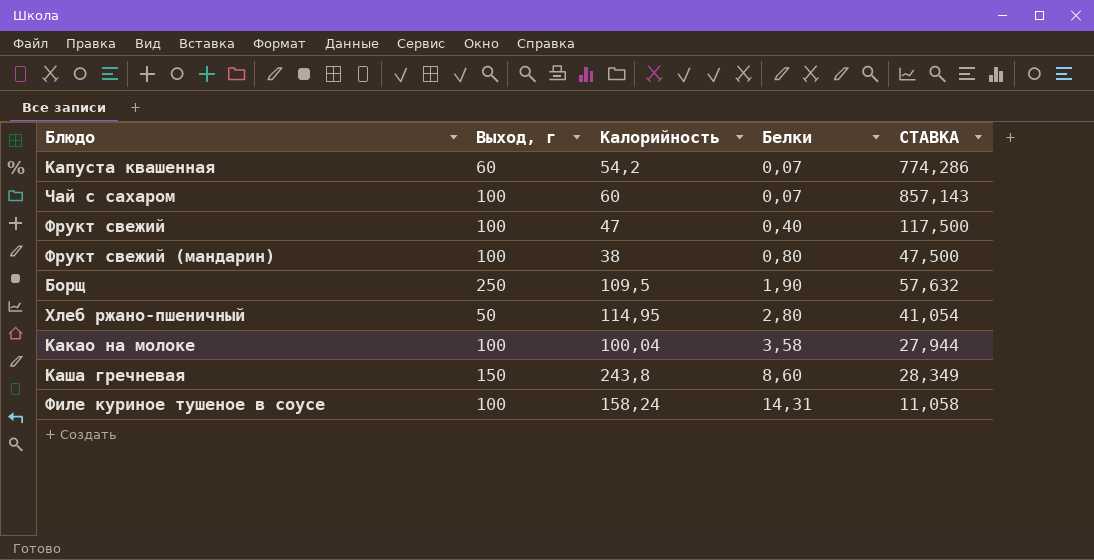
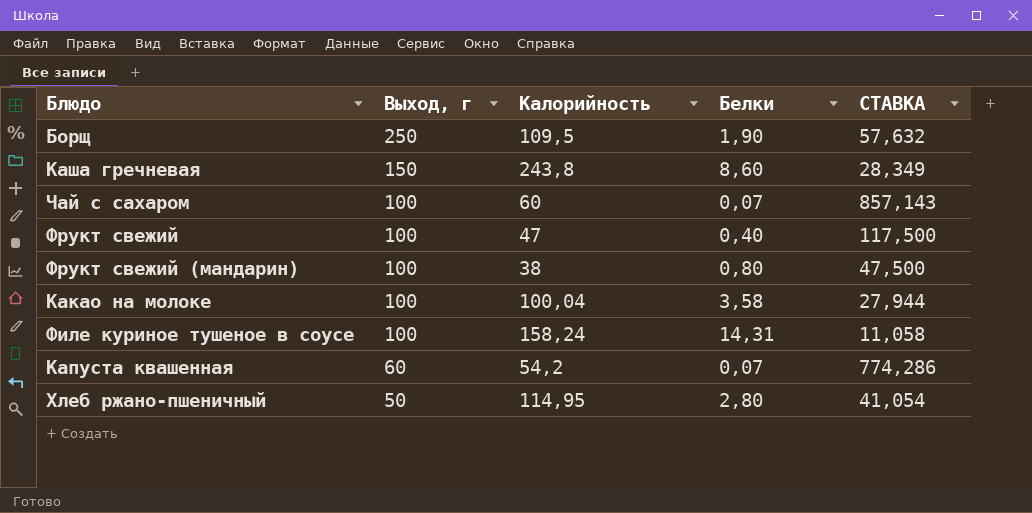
row order: Белки ascending -> Выход, г descending

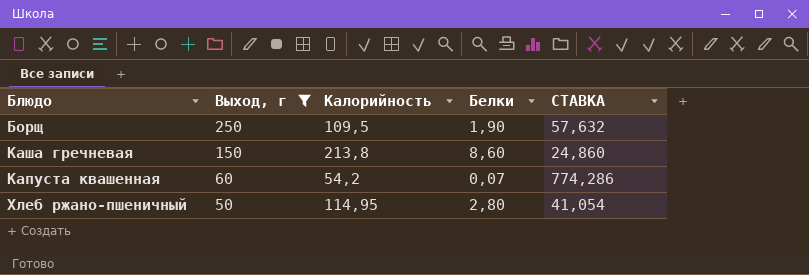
filter: none -> Выход, г != 100
Каша гречневая | Калорийность: 243,8 -> 213,8
Каша гречневая | СТАВКА: 28,349 -> 24,860

